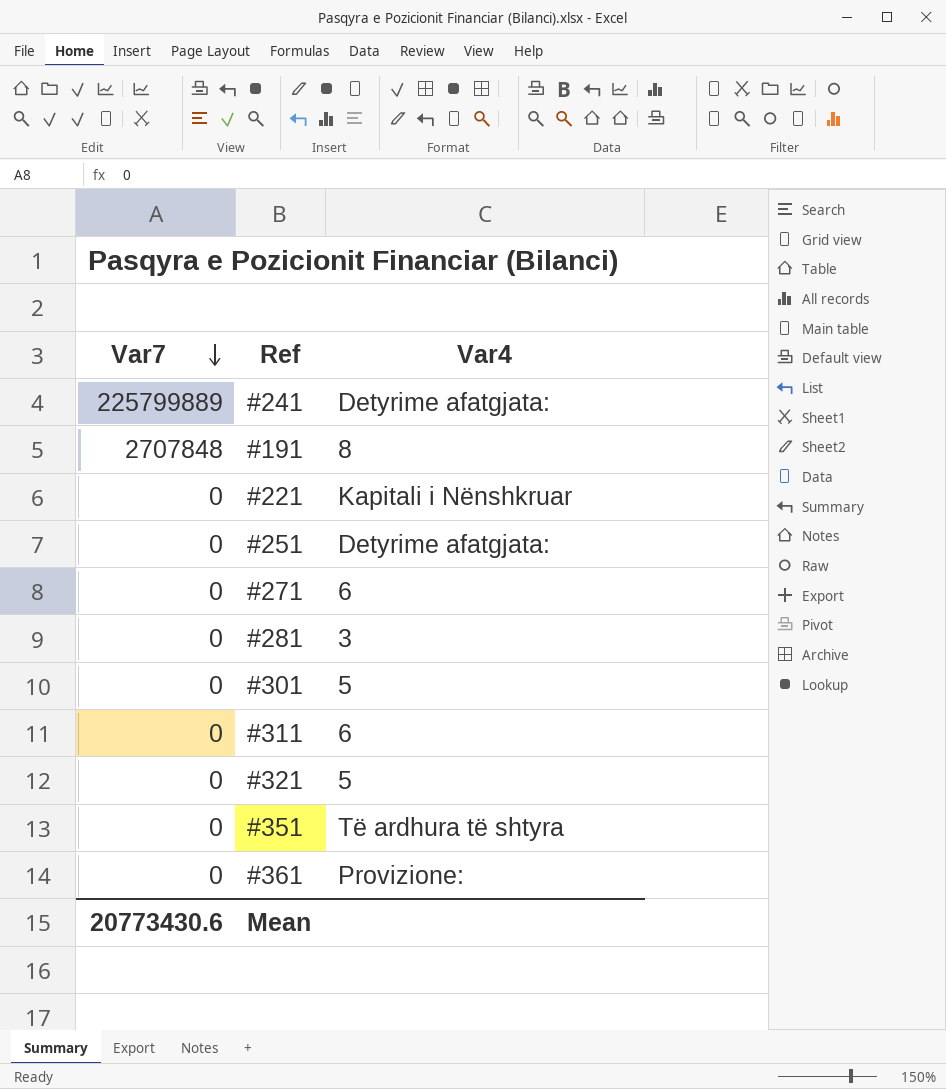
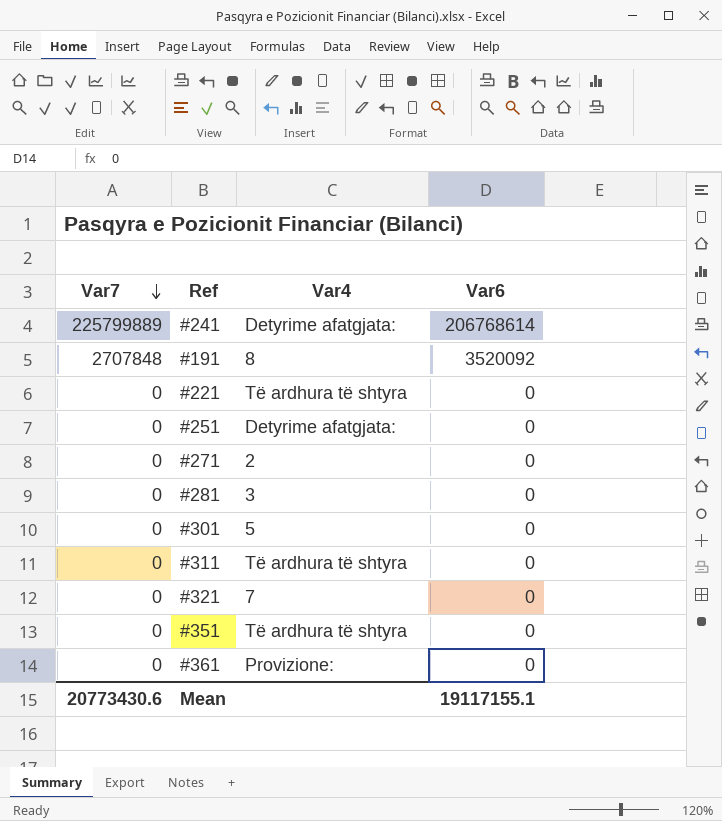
column Var6 | position: none -> 4
#221 | Var4: Kapitali i Nënshkruar -> Të ardhura të shtyra
#271 | Var4: 6 -> 2
#311 | Var4: 6 -> Të ardhura të shtyra
#321 | Var4: 5 -> 7

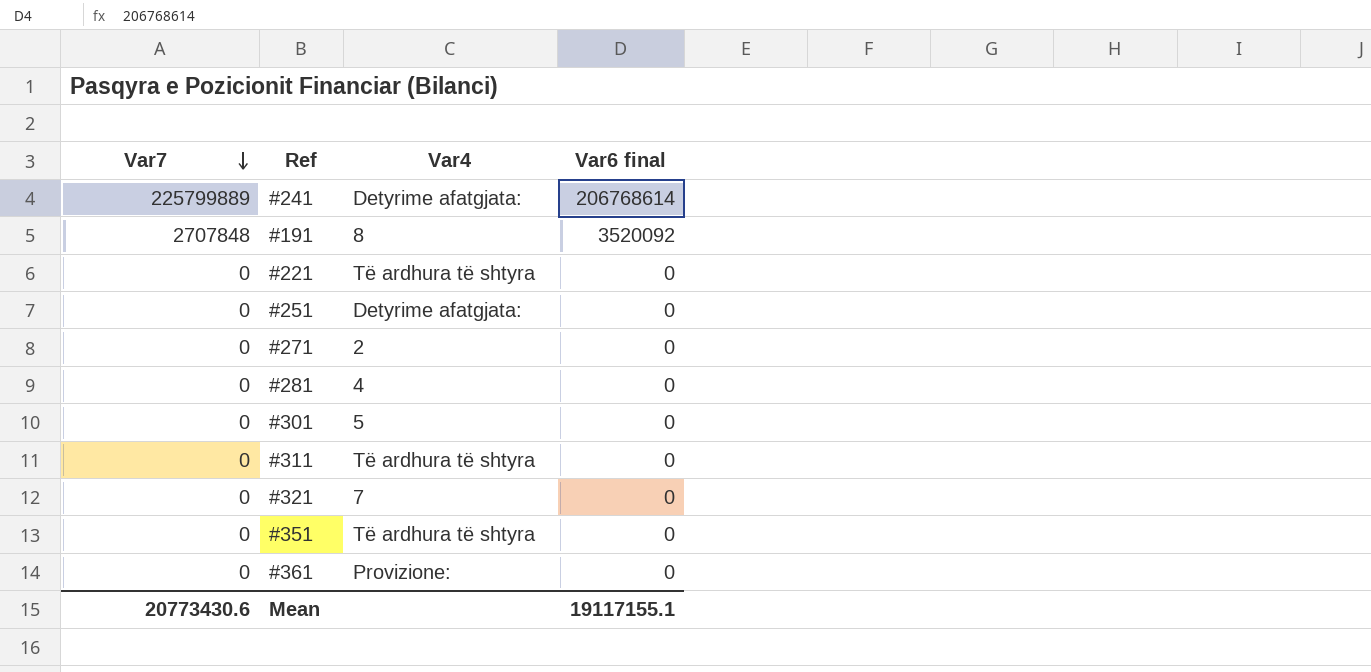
column name: Var6 -> Var6 final
#281 | Var4: 3 -> 4

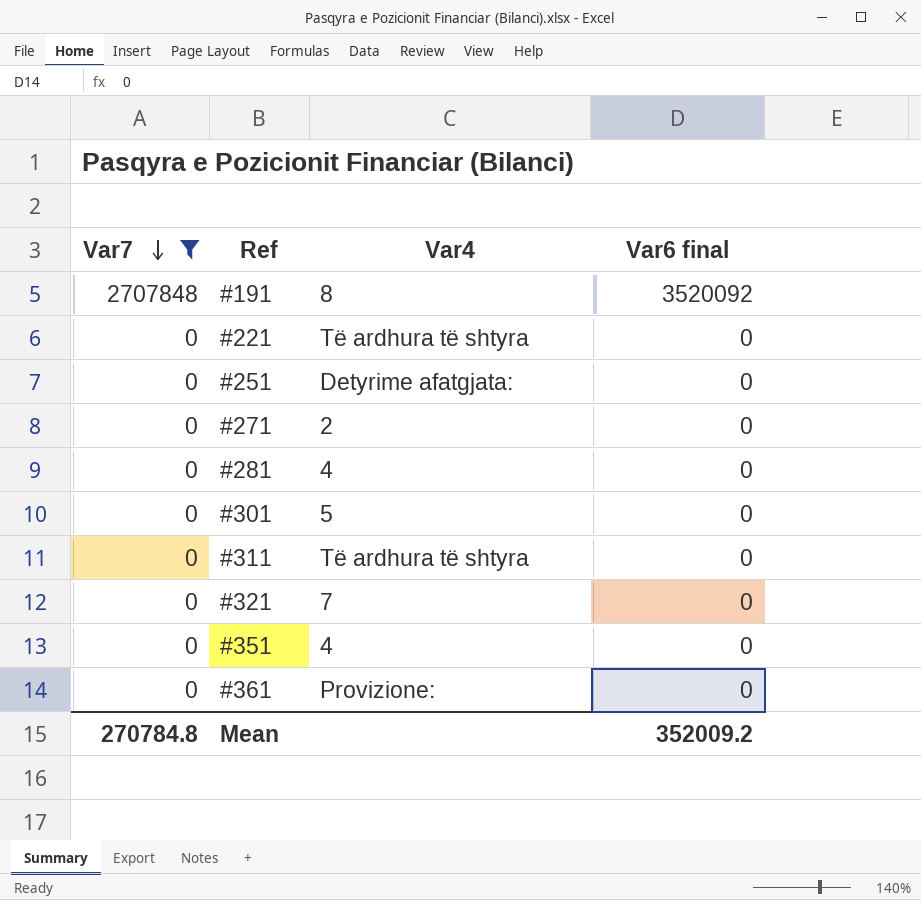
filter: none -> Var7 != 225799889
#351 | Var4: Të ardhura të shtyra -> 4
Mean | Var7: 20773430.6 -> 270784.8
Mean | Var6 final: 19117155.1 -> 352009.2

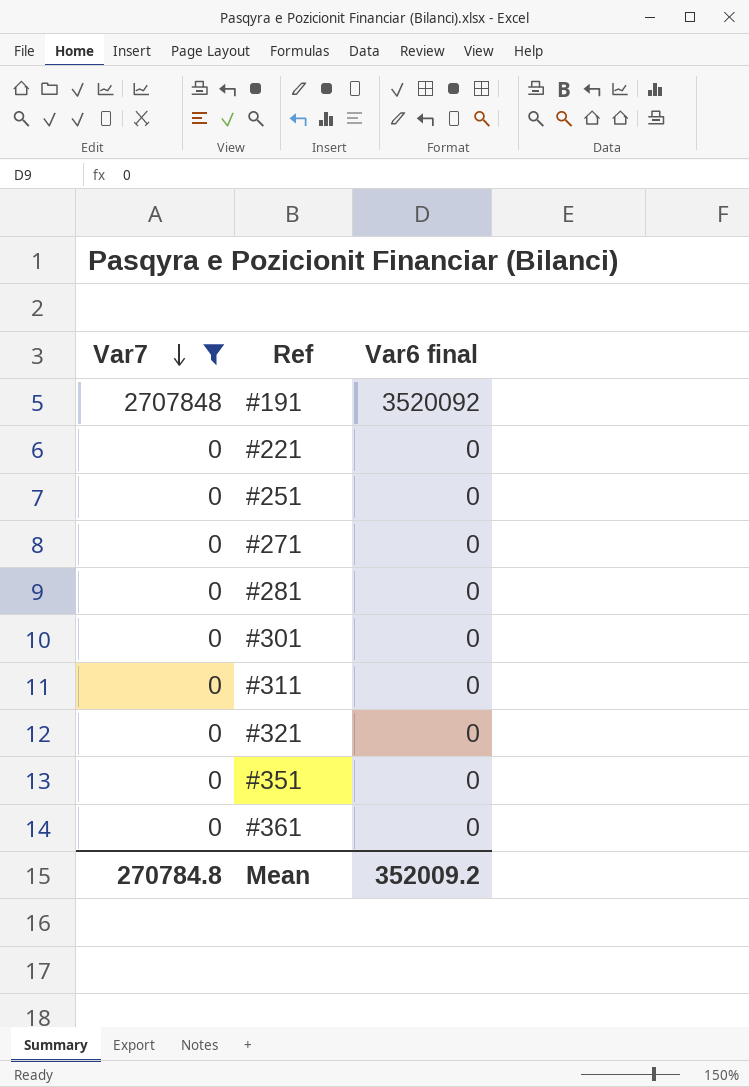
column Var4 | position: 3 -> none

